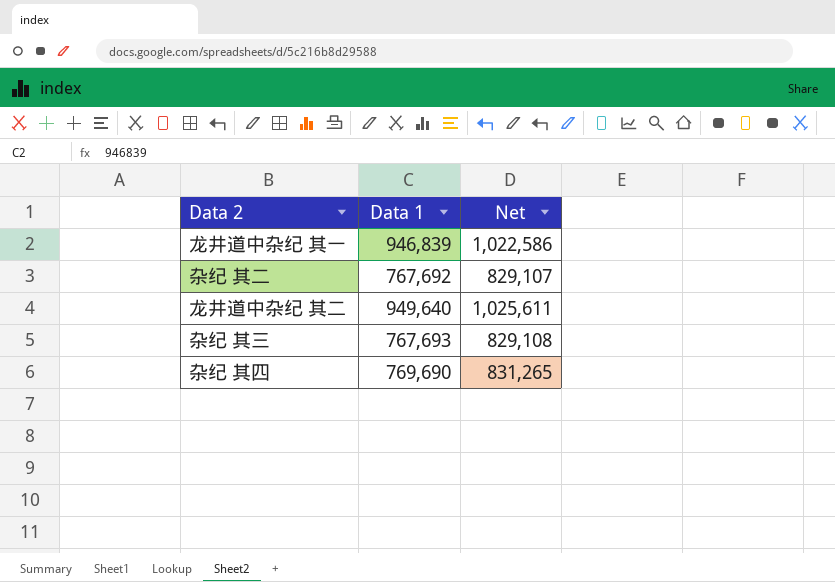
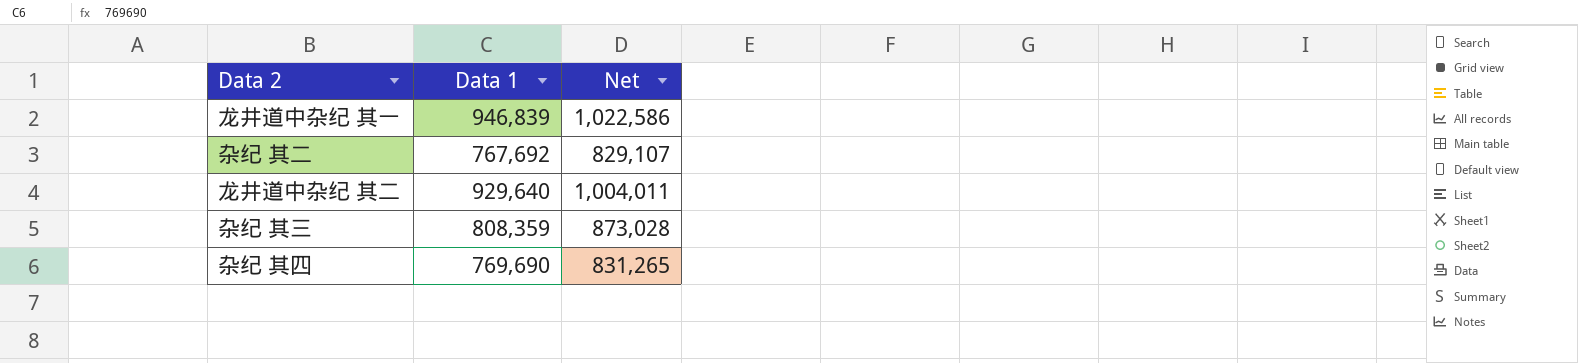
龙井道中杂纪 其二 | Data 1: 949,640 -> 929,640
龙井道中杂纪 其二 | Net: 1,025,611 -> 1,004,011
杂纪 其三 | Data 1: 767,693 -> 808,359
杂纪 其三 | Net: 829,108 -> 873,028

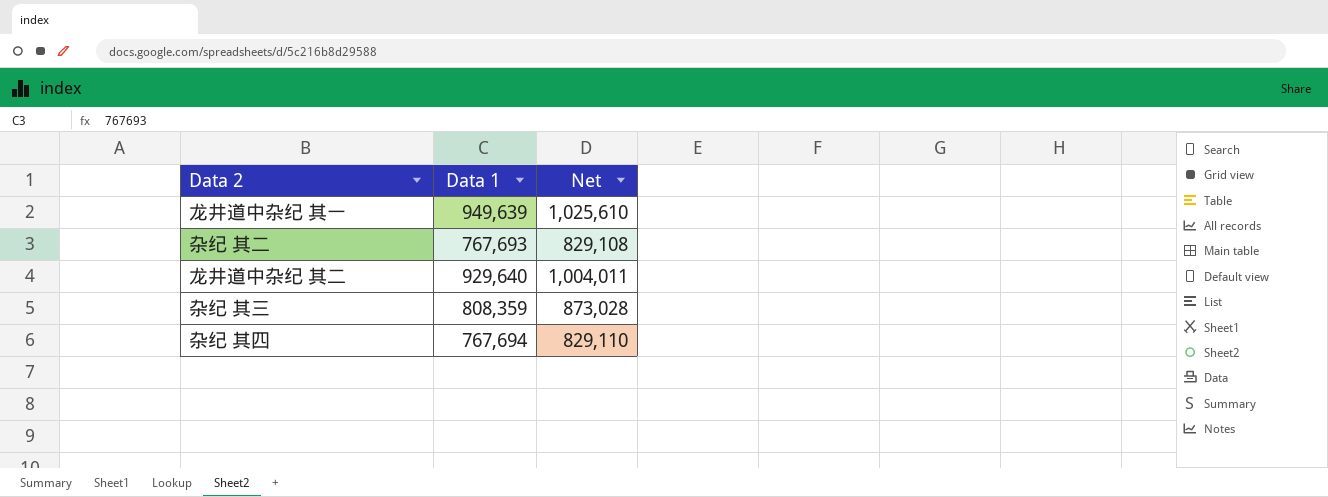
龙井道中杂纪 其一 | Data 1: 946,839 -> 949,639
龙井道中杂纪 其一 | Net: 1,022,586 -> 1,025,610
杂纪 其二 | Data 1: 767,692 -> 767,693
杂纪 其二 | Net: 829,107 -> 829,108
杂纪 其四 | Data 1: 769,690 -> 767,694
杂纪 其四 | Net: 831,265 -> 829,110

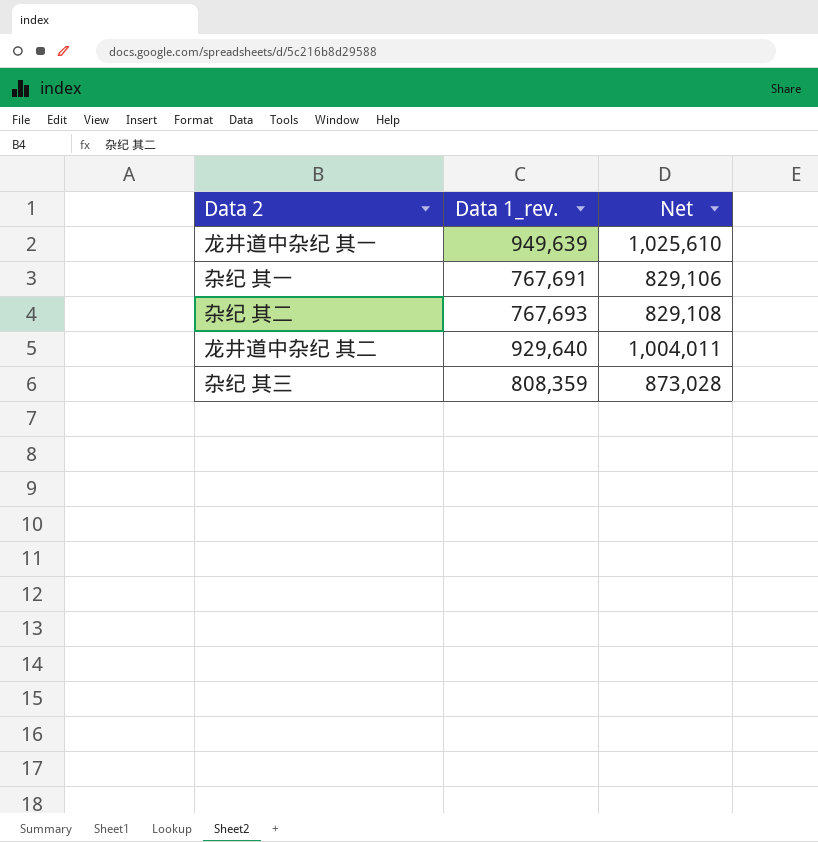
column name: Data 1 -> Data 1_rev.
row 杂纪 其四: 767,694 | 829,110 -> none
row 杂纪 其一: none -> 767,691 | 829,106

